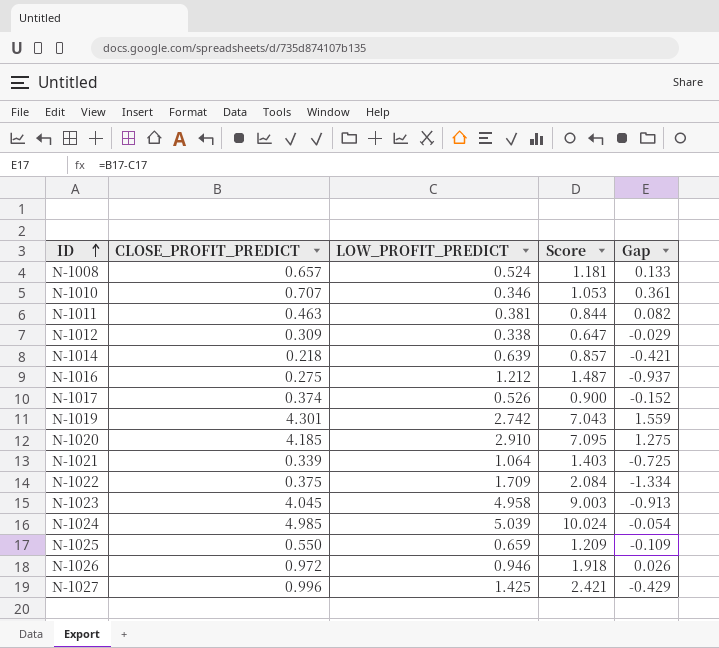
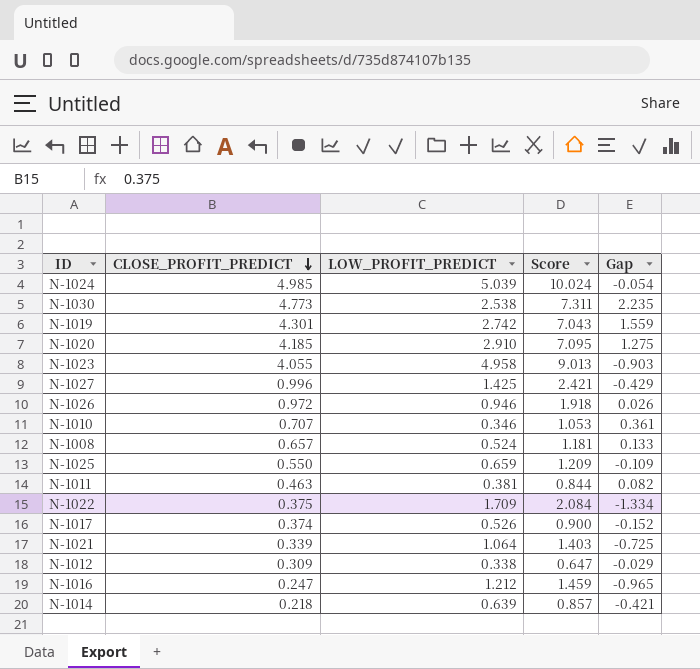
row order: ID ascending -> CLOSE_PROFIT_PREDICT descending
row N-1030: none -> 4.773 | 2.538 | 7.311 | 2.235
N-1023 | CLOSE_PROFIT_PREDICT: 4.045 -> 4.055
N-1023 | Score: 9.003 -> 9.013
N-1023 | Gap: -0.913 -> -0.903
N-1016 | CLOSE_PROFIT_PREDICT: 0.275 -> 0.247
N-1016 | Score: 1.487 -> 1.459
N-1016 | Gap: -0.937 -> -0.965

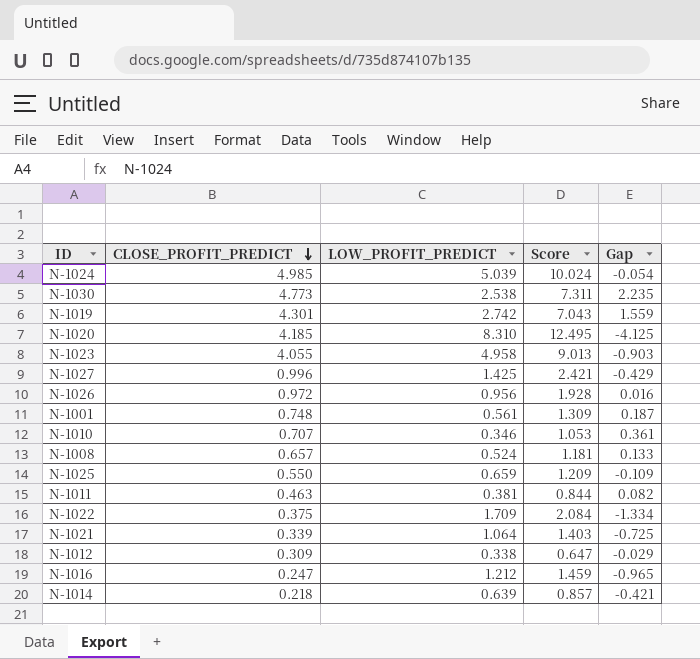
row N-1017: 0.374 | 0.526 | 0.900 | -0.152 -> none
N-1020 | LOW_PROFIT_PREDICT: 2.910 -> 8.310
N-1020 | Score: 7.095 -> 12.495
N-1020 | Gap: 1.275 -> -4.125
N-1026 | LOW_PROFIT_PREDICT: 0.946 -> 0.956
N-1026 | Score: 1.918 -> 1.928
N-1026 | Gap: 0.026 -> 0.016
row N-1001: none -> 0.748 | 0.561 | 1.309 | 0.187

